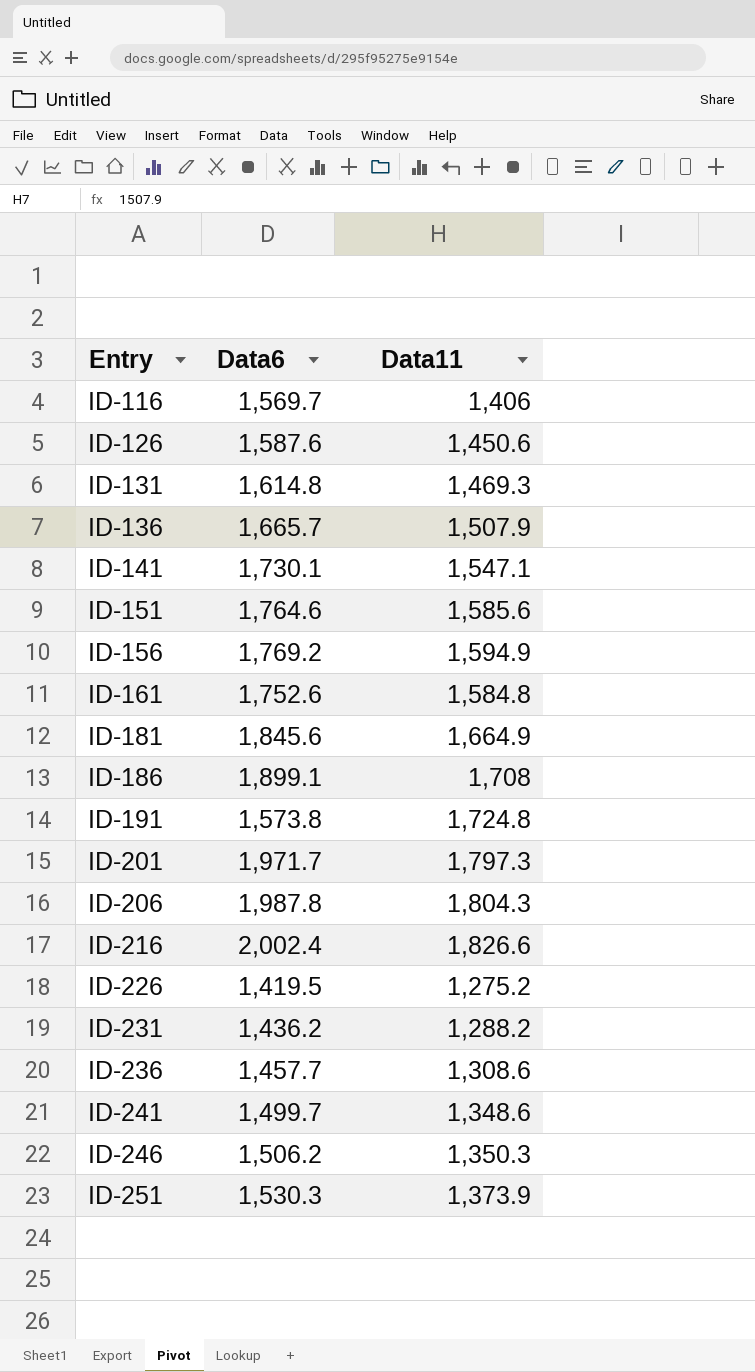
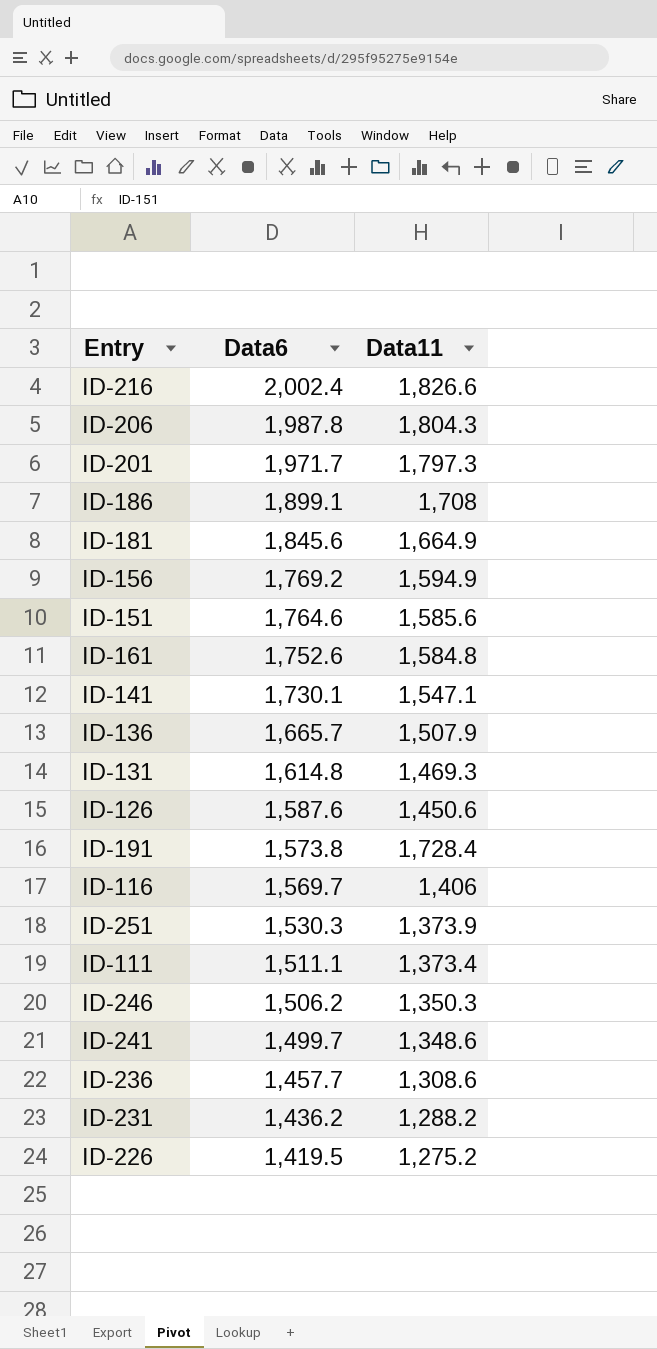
row order: Entry ascending -> Data6 descending
ID-191 | Data11: 1,724.8 -> 1,728.4
row ID-111: none -> 1,511.1 | 1,373.4

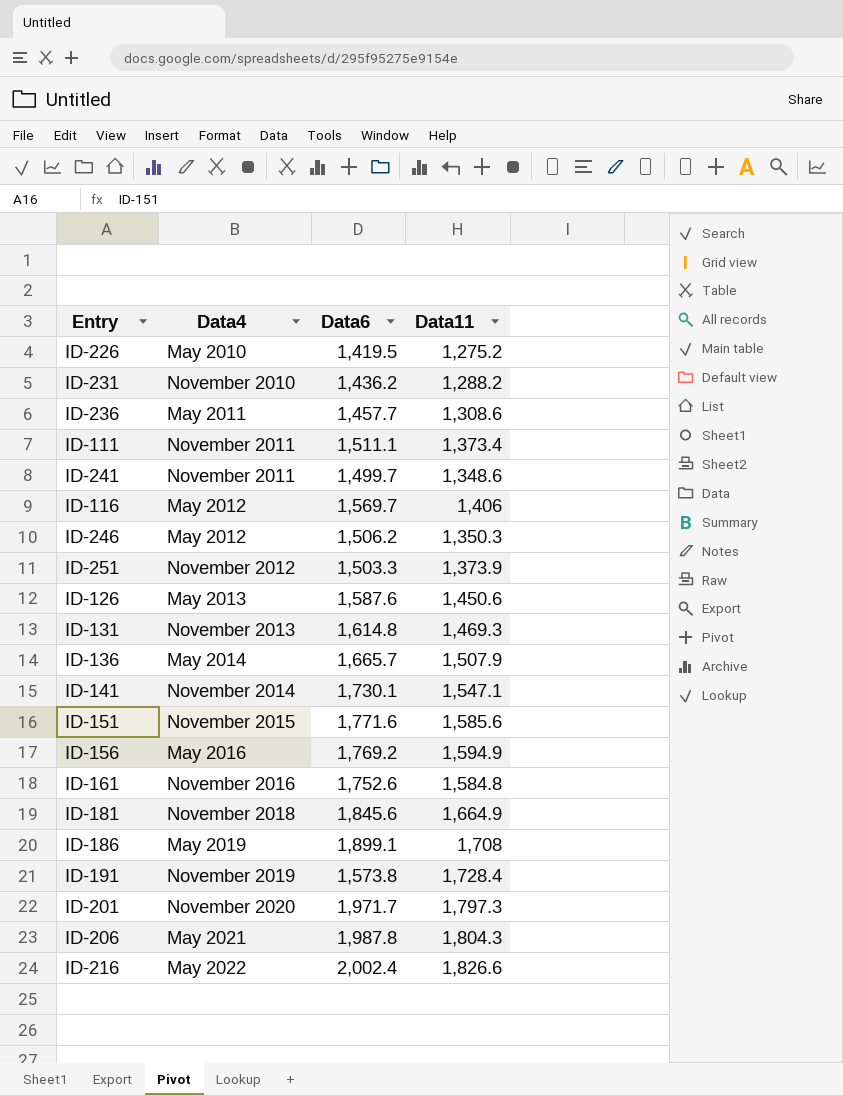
row order: Data6 descending -> Data4 ascending
column Data4 | position: none -> 2
ID-251 | Data6: 1,530.3 -> 1,503.3
ID-151 | Data6: 1,764.6 -> 1,771.6

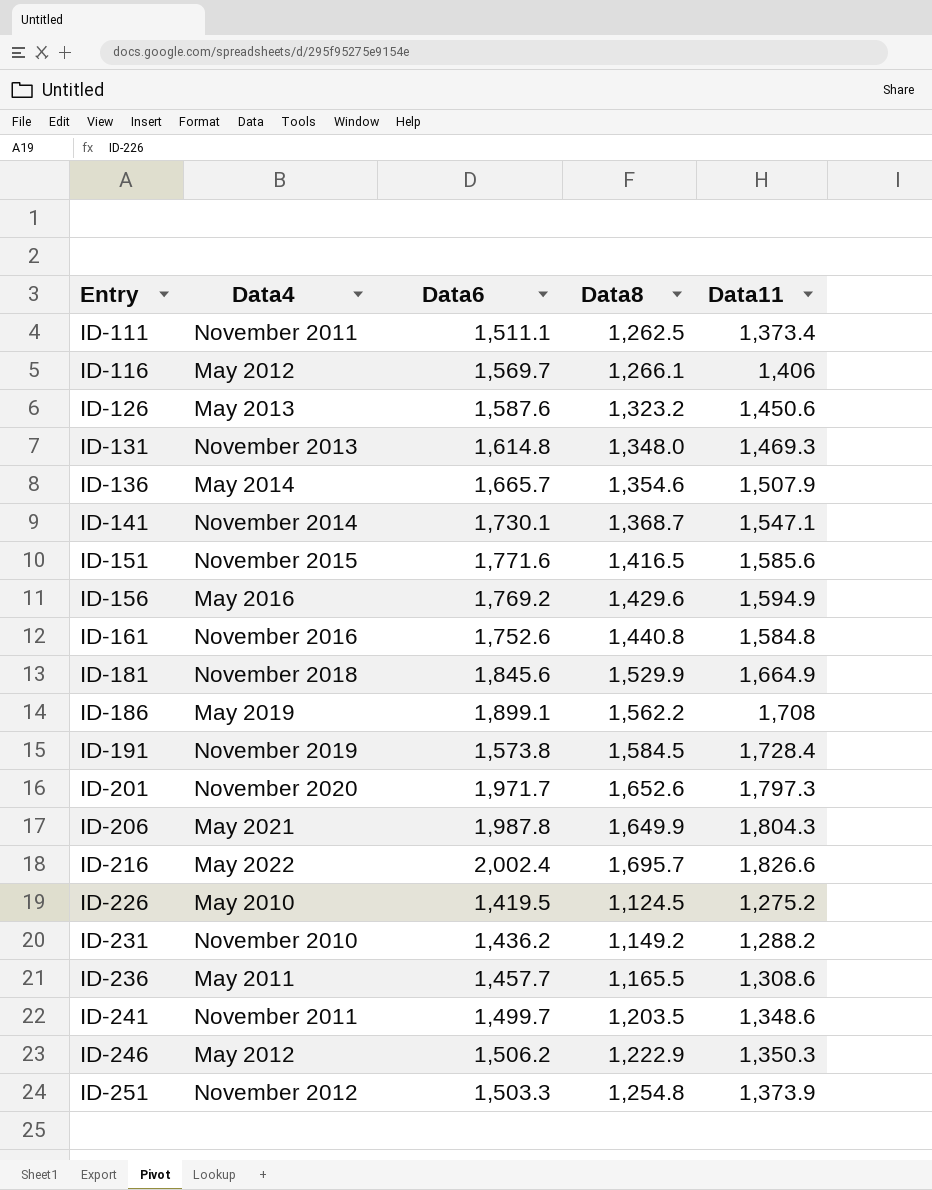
row order: Data4 ascending -> Entry ascending
column Data8 | position: none -> 4

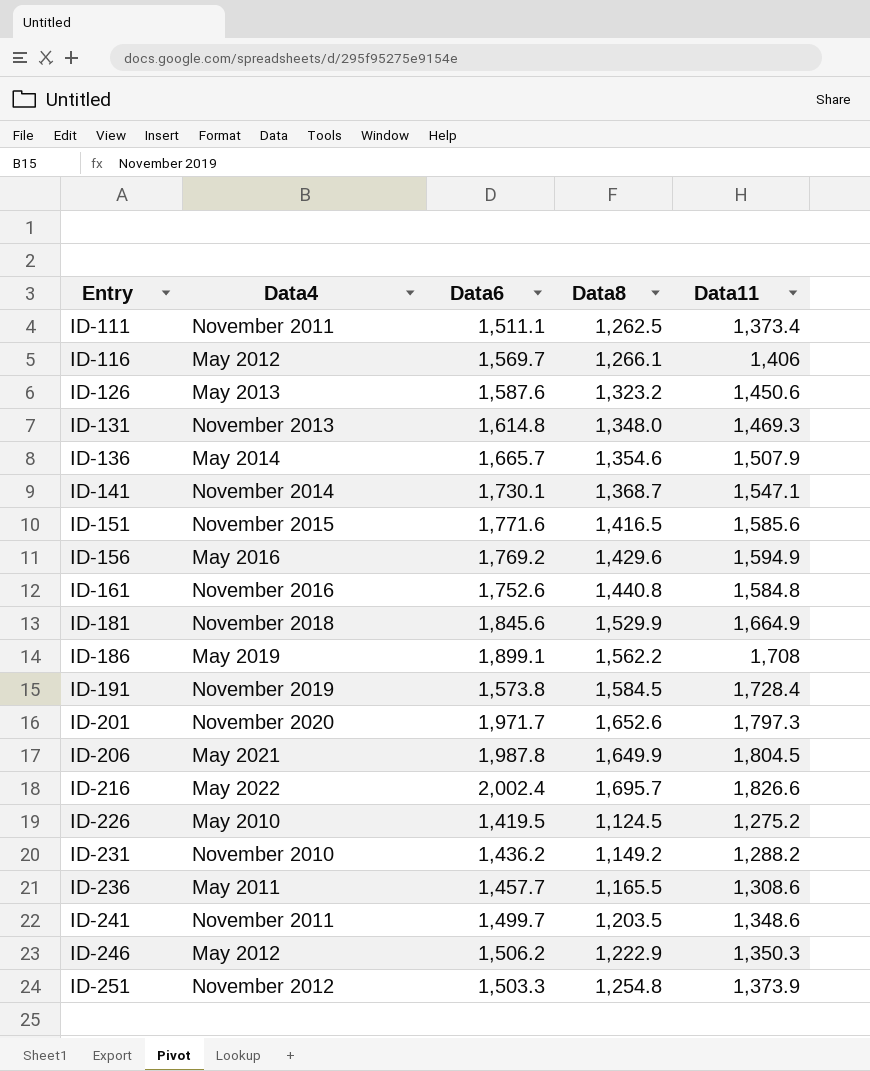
ID-206 | Data11: 1,804.3 -> 1,804.5

